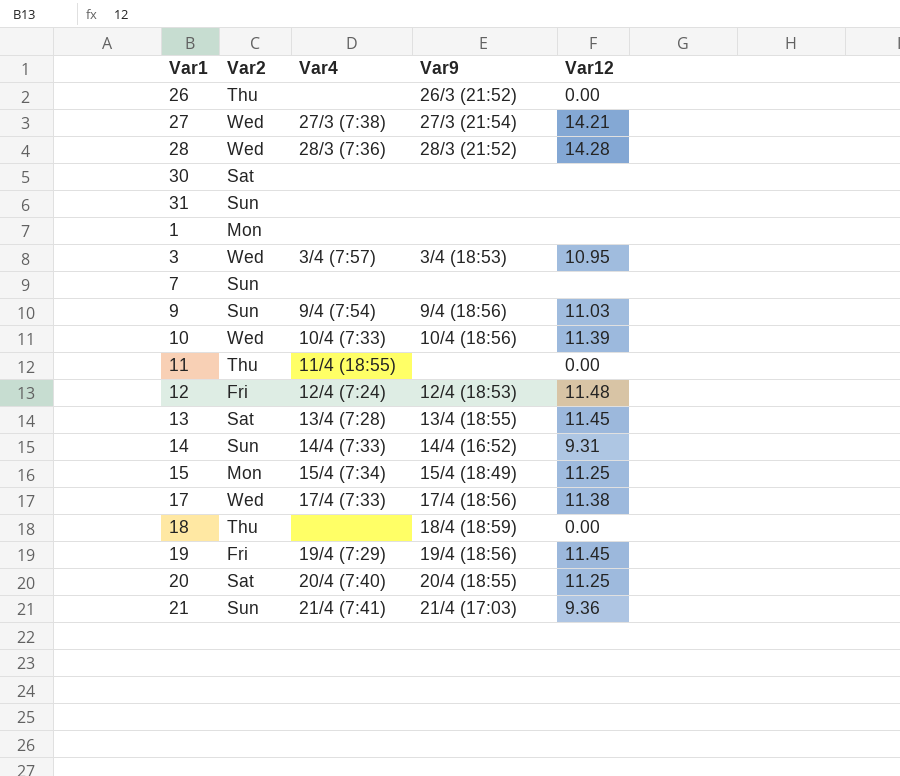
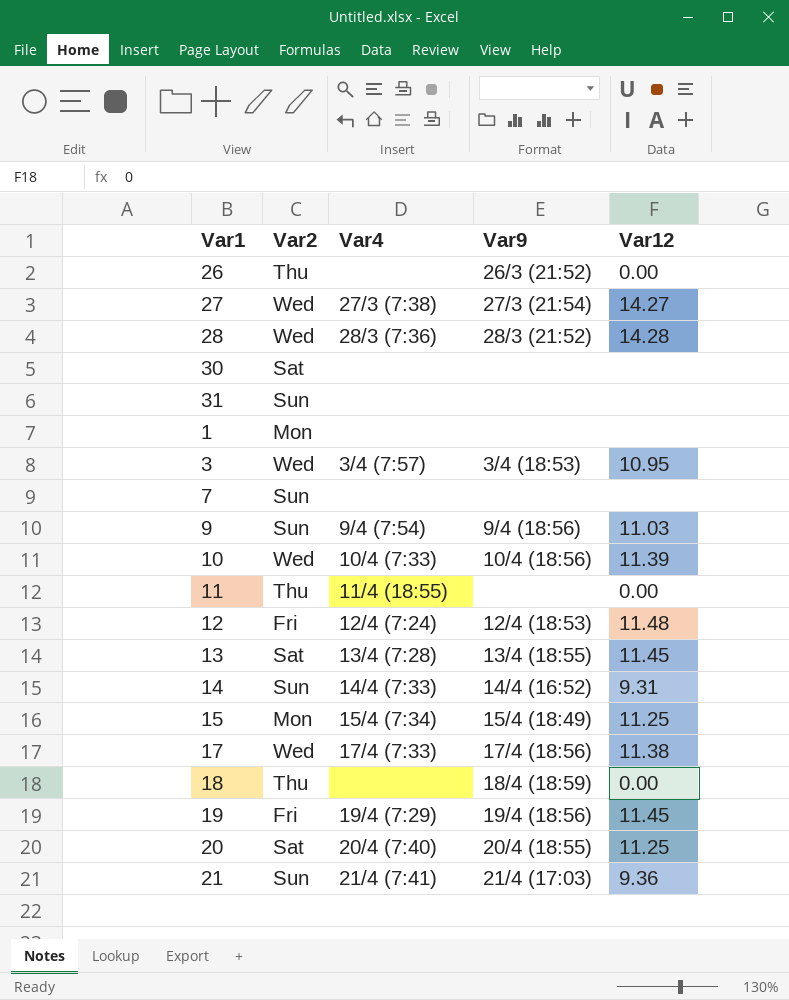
27 | Var12: 14.21 -> 14.27

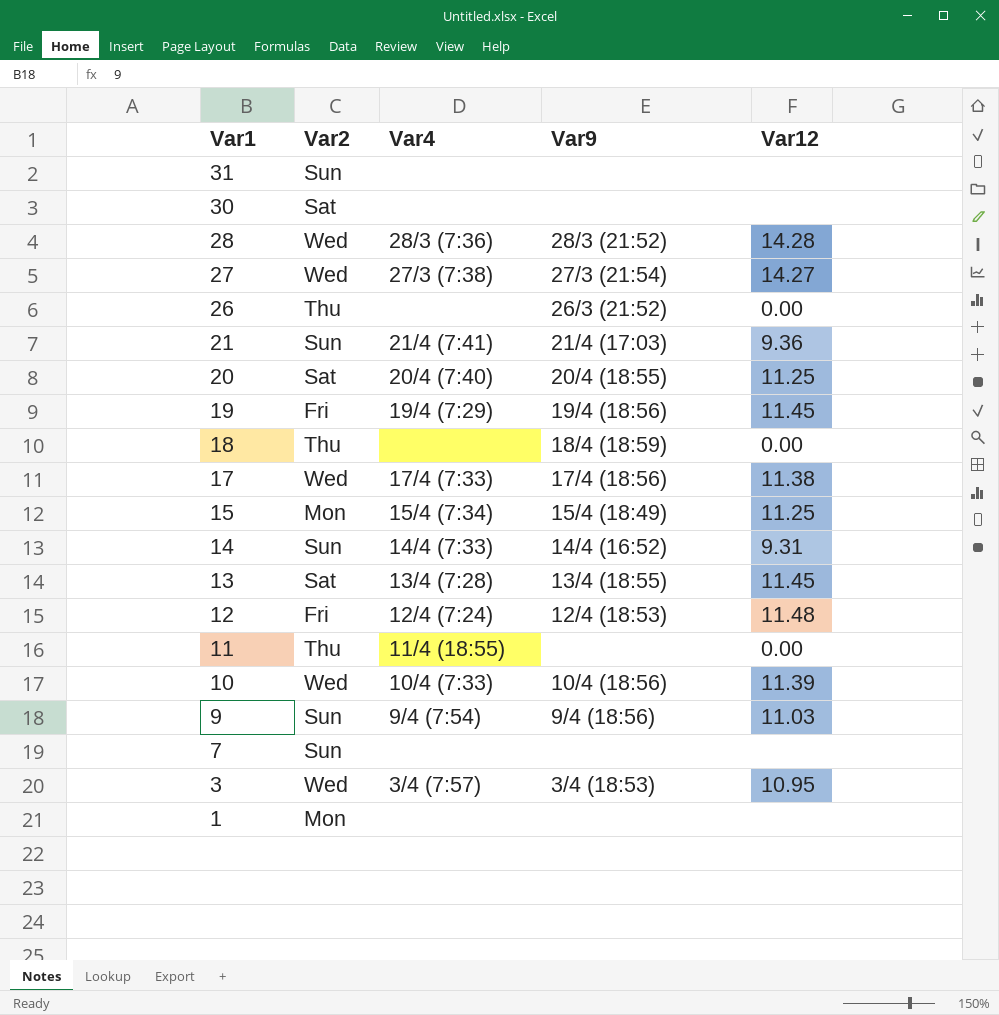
row order: none -> Var1 descending

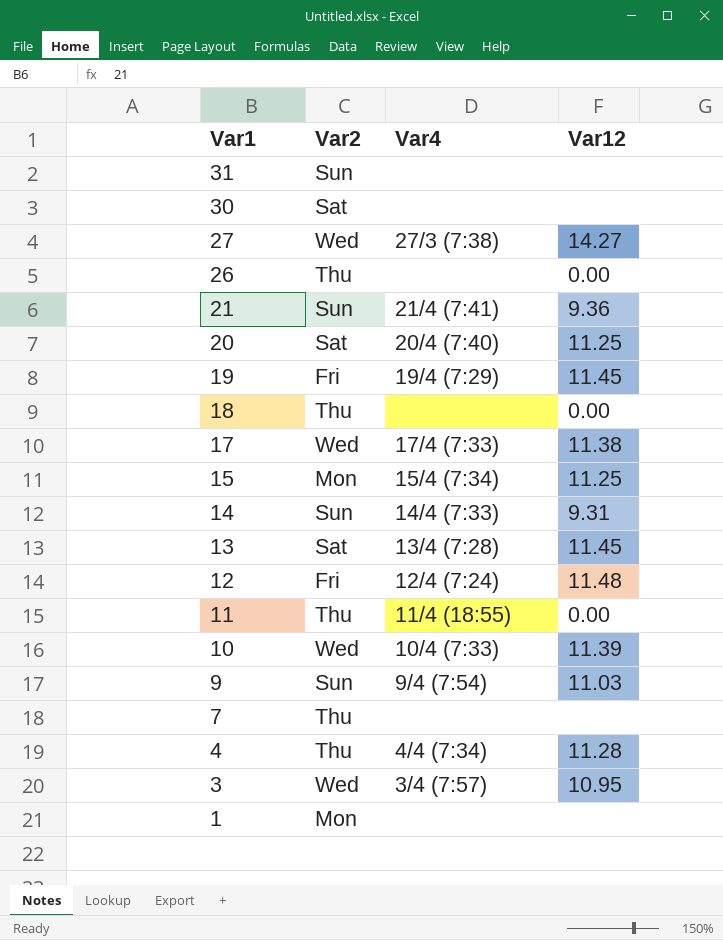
column Var9 | position: 4 -> none
row 28: Wed | 28/3 (7:36) | 28/3 (21:52) | 14.28 -> none
7 | Var2: Sun -> Thu
row 4: none -> Thu | 4/4 (7:34) | 11.28

